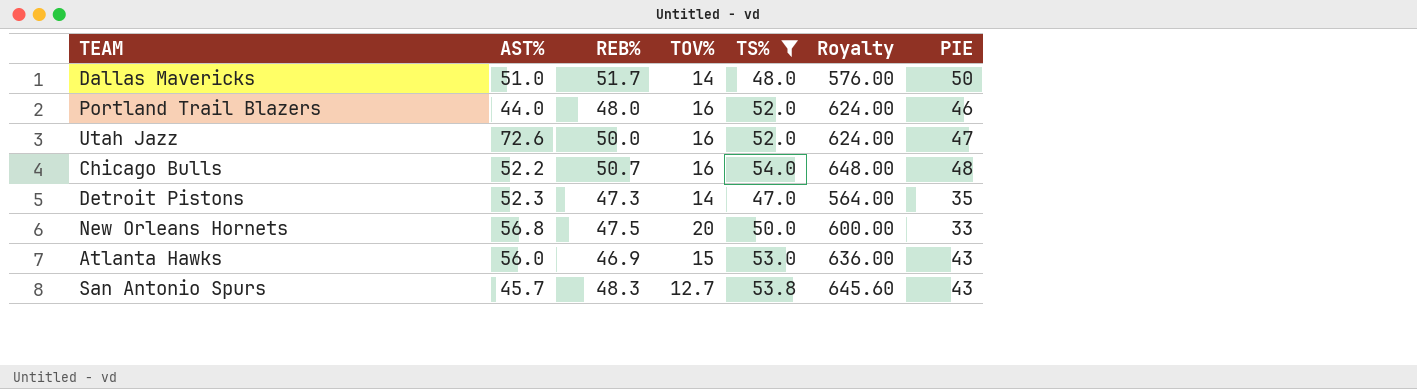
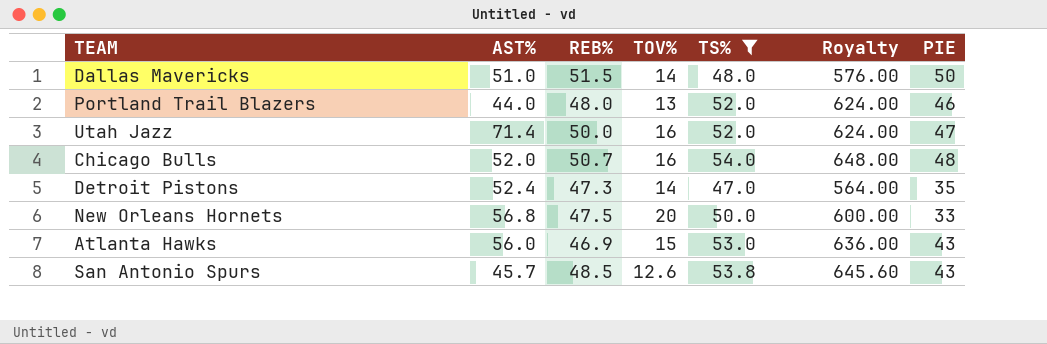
Dallas Mavericks | REB%: 51.7 -> 51.5
Portland Trail Blazers | TOV%: 16 -> 13
Utah Jazz | AST%: 72.6 -> 71.4
Chicago Bulls | AST%: 52.2 -> 52.0
Detroit Pistons | AST%: 52.3 -> 52.4
San Antonio Spurs | REB%: 48.3 -> 48.5
San Antonio Spurs | TOV%: 12.7 -> 12.6

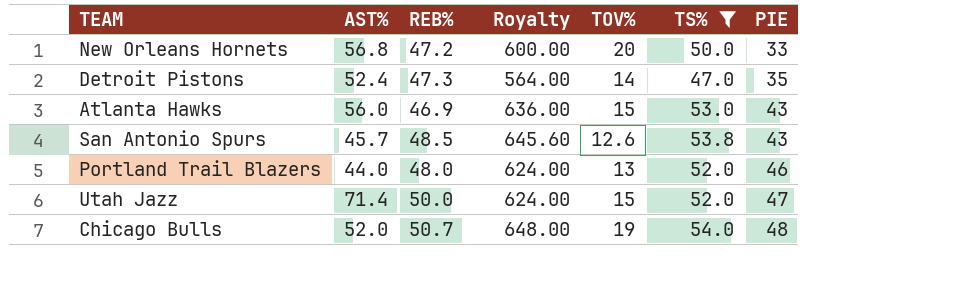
row order: none -> PIE ascending
column Royalty | position: 6 -> 4
row Dallas Mavericks: 51.0 | 51.5 | 14 | 48.0 | 576.00 | 50 -> none
New Orleans Hornets | REB%: 47.5 -> 47.2
Utah Jazz | TOV%: 16 -> 15
Chicago Bulls | TOV%: 16 -> 19

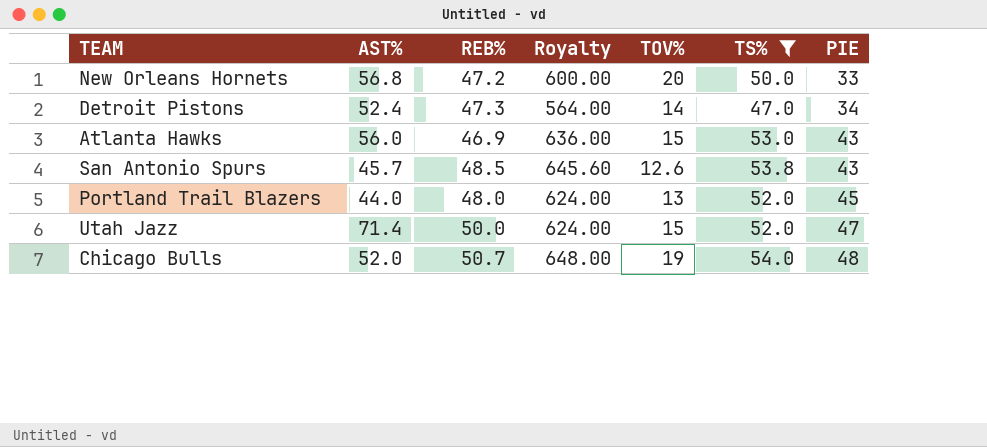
Detroit Pistons | PIE: 35 -> 34
Portland Trail Blazers | PIE: 46 -> 45

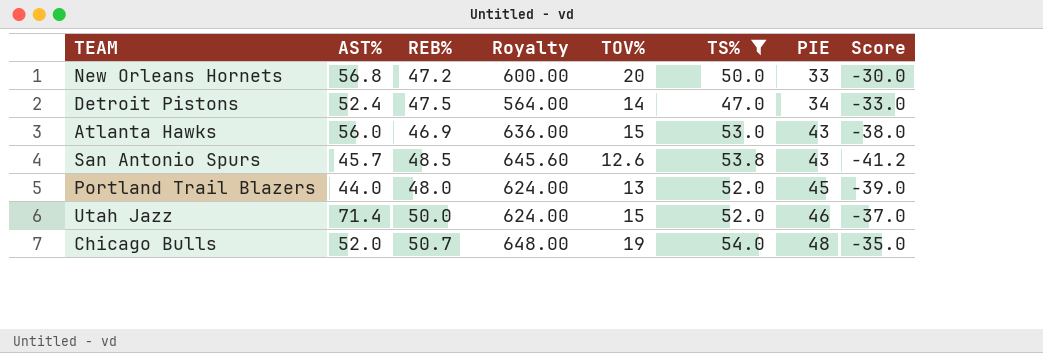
column Score | formula: none -> [TOV%] - [TS%]
Detroit Pistons | REB%: 47.3 -> 47.5
Utah Jazz | PIE: 47 -> 46

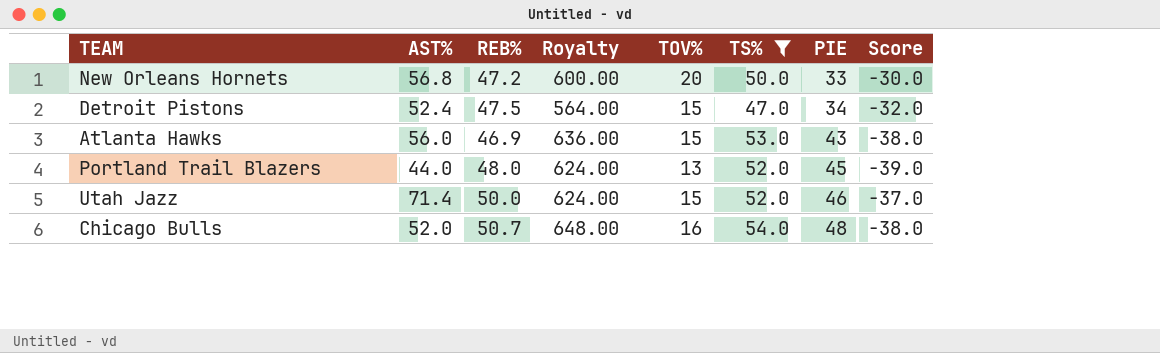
row San Antonio Spurs: 45.7 | 48.5 | 645.60 | 12.6 | 53.8 | 43 | -41.2 -> none
Detroit Pistons | TOV%: 14 -> 15
Detroit Pistons | Score: -33.0 -> -32.0
Chicago Bulls | TOV%: 19 -> 16
Chicago Bulls | Score: -35.0 -> -38.0

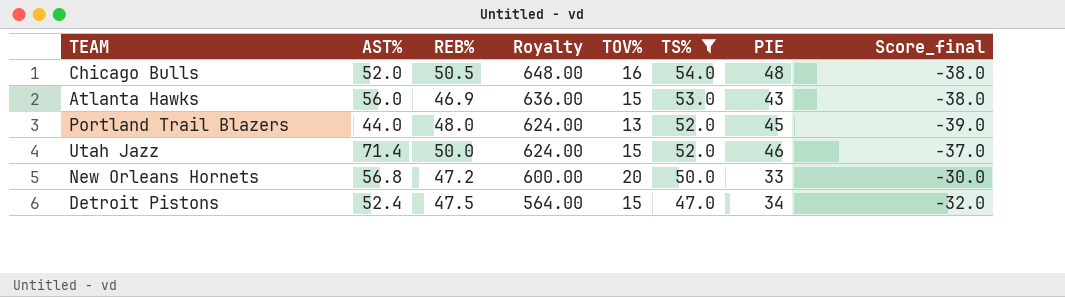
row order: PIE ascending -> Royalty descending
column name: Score -> Score_final
Chicago Bulls | REB%: 50.7 -> 50.5

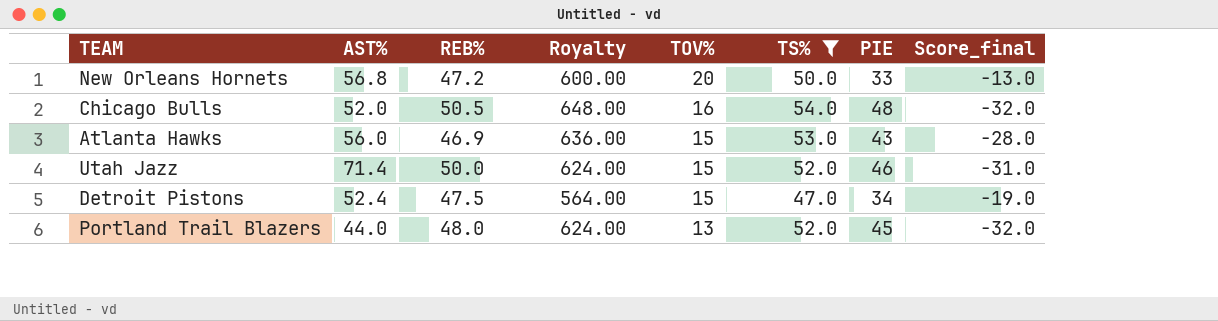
row order: Royalty descending -> TOV% descending
column Score_final | formula: [TOV%] - [TS%] -> [TOV%] - [PIE]

